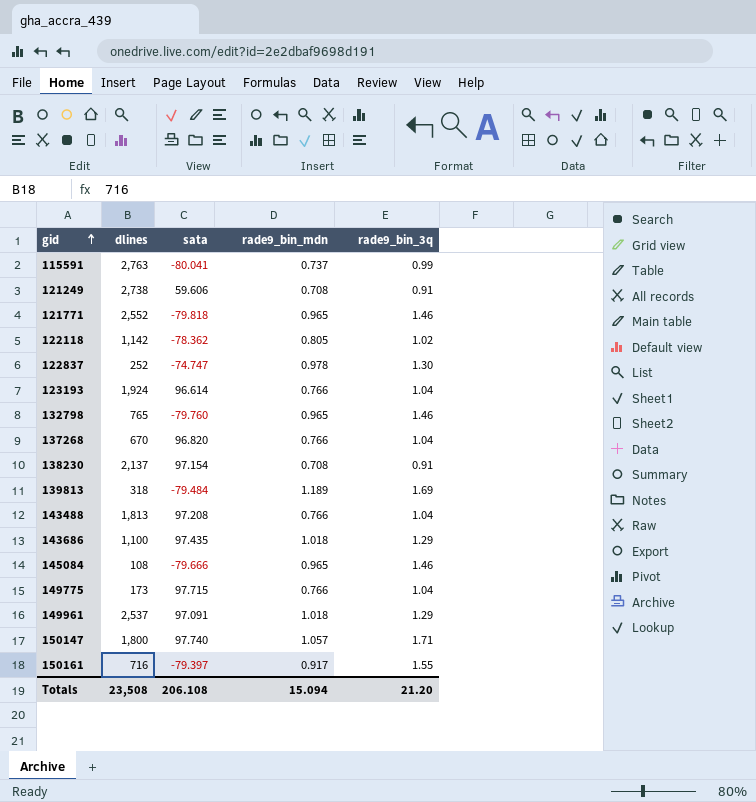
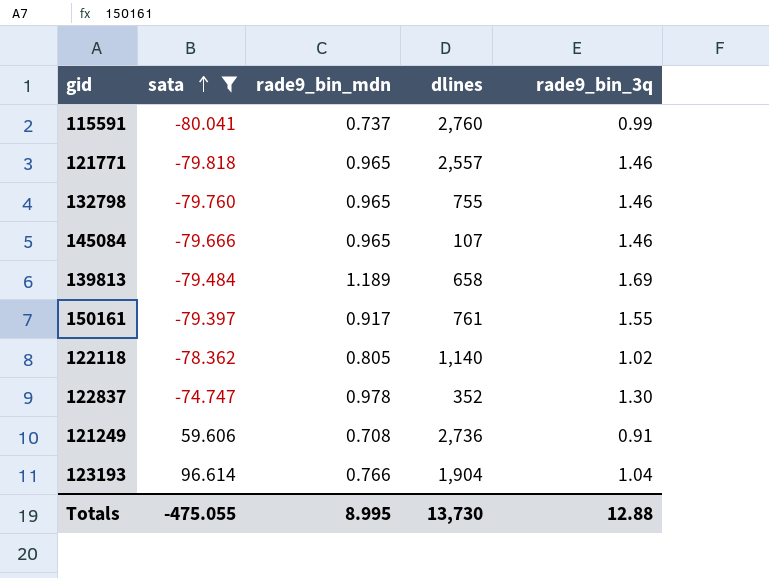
filter: none -> sata <= 96.614
row order: gid ascending -> sata ascending
column dlines | position: 2 -> 4
115591 | dlines: 2,763 -> 2,760
121771 | dlines: 2,552 -> 2,557
132798 | dlines: 765 -> 755
145084 | dlines: 108 -> 107
139813 | dlines: 318 -> 658
150161 | dlines: 716 -> 761
122118 | dlines: 1,142 -> 1,140
122837 | dlines: 252 -> 352
121249 | dlines: 2,738 -> 2,736
123193 | dlines: 1,924 -> 1,904
Totals | sata: 206.108 -> -475.055
Totals | rade9_bin_mdn: 15.094 -> 8.995
Totals | dlines: 23,508 -> 13,730
Totals | rade9_bin_3q: 21.20 -> 12.88

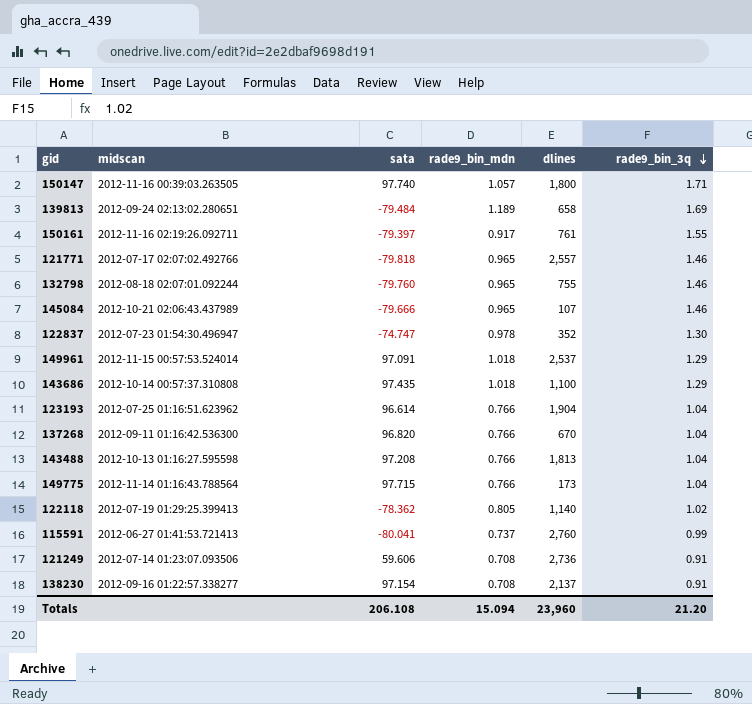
filter: sata <= 96.614 -> none
row order: sata ascending -> rade9_bin_3q descending
column midscan | position: none -> 2
Totals | sata: -475.055 -> 206.108
Totals | rade9_bin_mdn: 8.995 -> 15.094
Totals | dlines: 13,730 -> 23,960
Totals | rade9_bin_3q: 12.88 -> 21.20

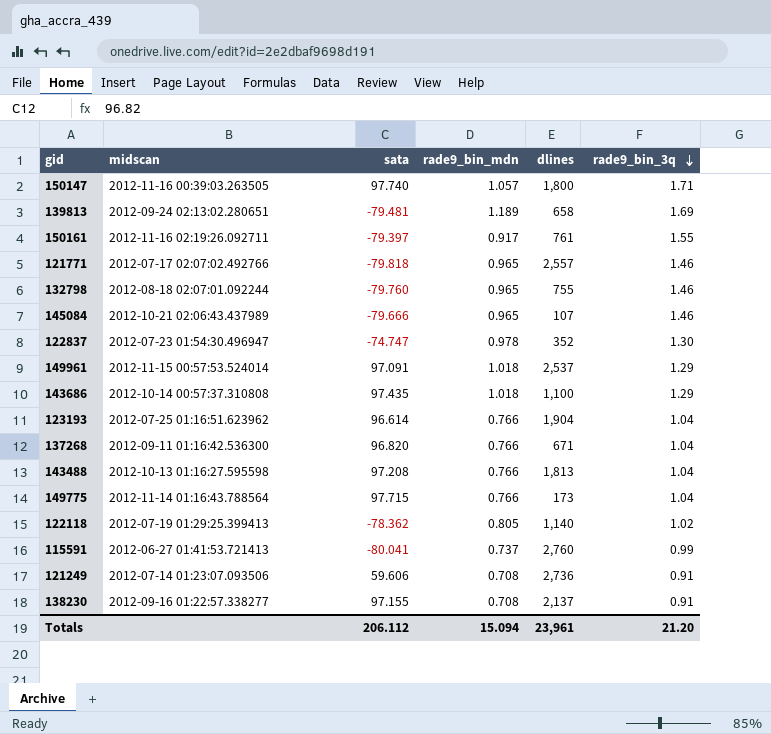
139813 | sata: -79.484 -> -79.481
137268 | dlines: 670 -> 671
138230 | sata: 97.154 -> 97.155
Totals | sata: 206.108 -> 206.112
Totals | dlines: 23,960 -> 23,961

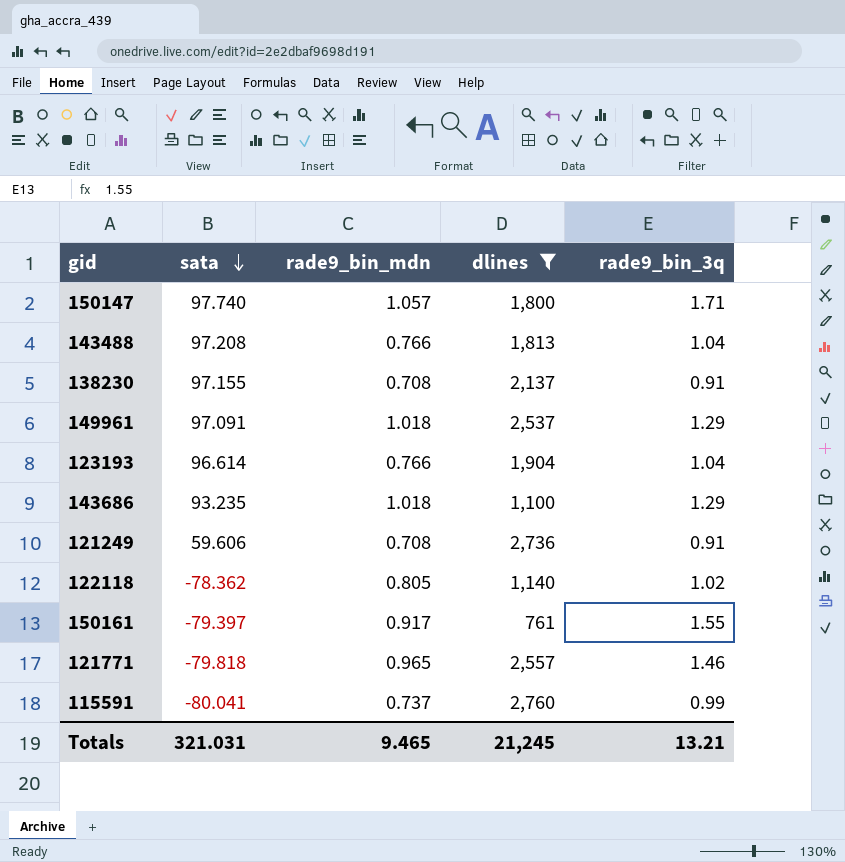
filter: none -> dlines >= 761
row order: rade9_bin_3q descending -> sata descending
column midscan | position: 2 -> none
143686 | sata: 97.435 -> 93.235
Totals | sata: 206.112 -> 321.031
Totals | rade9_bin_mdn: 15.094 -> 9.465
Totals | dlines: 23,961 -> 21,245
Totals | rade9_bin_3q: 21.20 -> 13.21

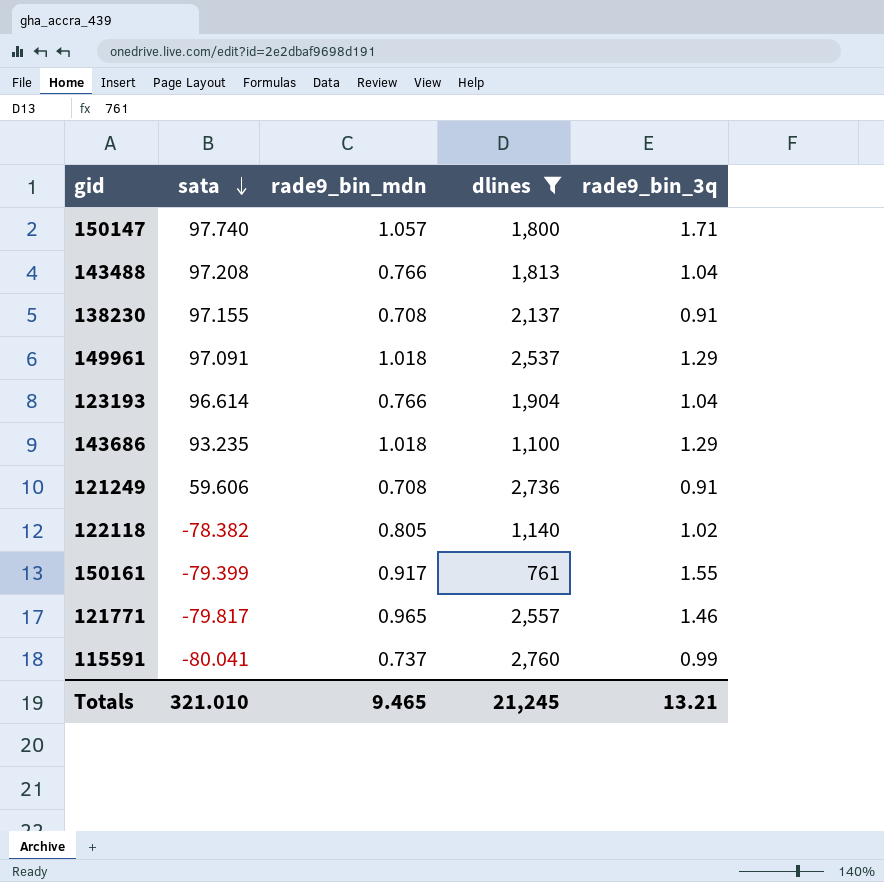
122118 | sata: -78.362 -> -78.382
150161 | sata: -79.397 -> -79.399
121771 | sata: -79.818 -> -79.817
Totals | sata: 321.031 -> 321.010

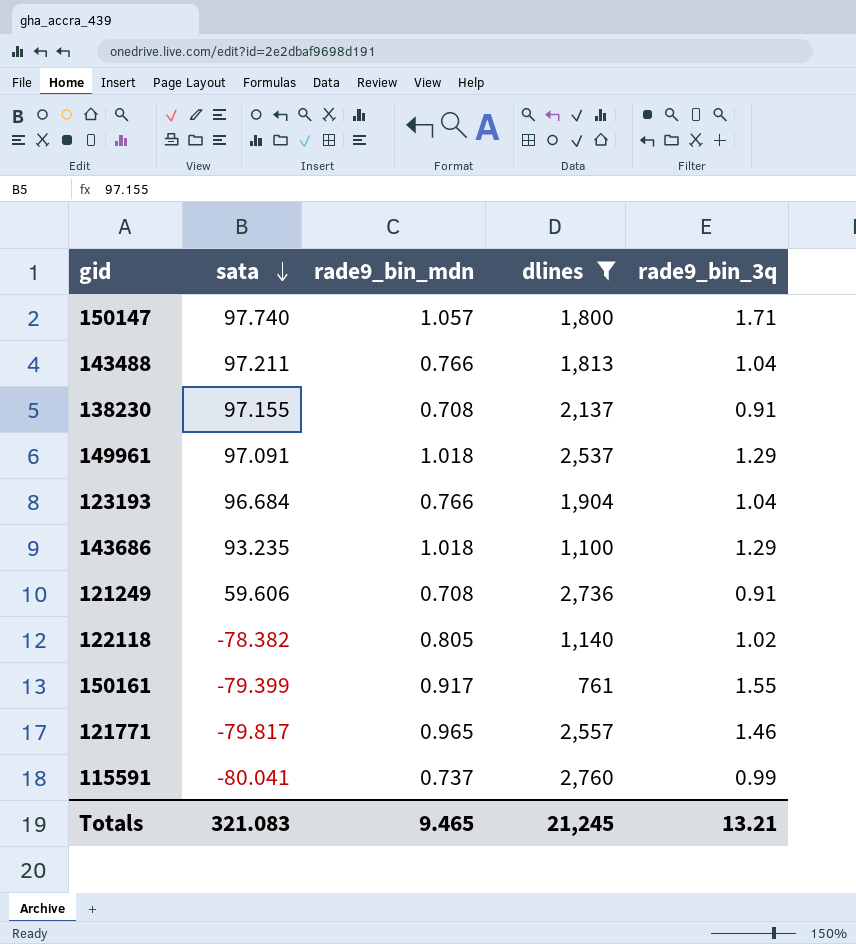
143488 | sata: 97.208 -> 97.211
123193 | sata: 96.614 -> 96.684
Totals | sata: 321.010 -> 321.083

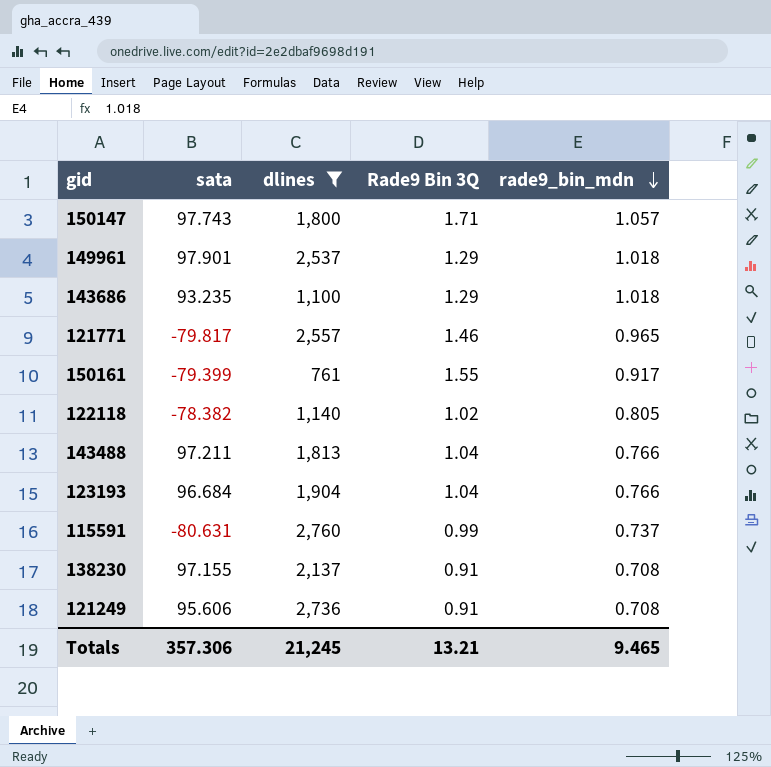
row order: sata descending -> rade9_bin_mdn descending
column name: rade9_bin_3q -> Rade9 Bin 3Q
column rade9_bin_mdn | position: 3 -> 5
150147 | sata: 97.740 -> 97.743
149961 | sata: 97.091 -> 97.901
115591 | sata: -80.041 -> -80.631
121249 | sata: 59.606 -> 95.606
Totals | sata: 321.083 -> 357.306

